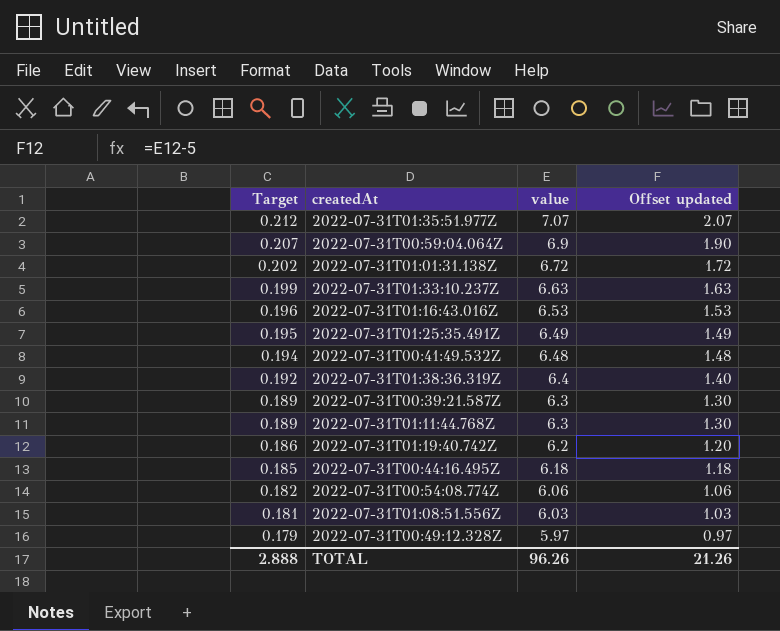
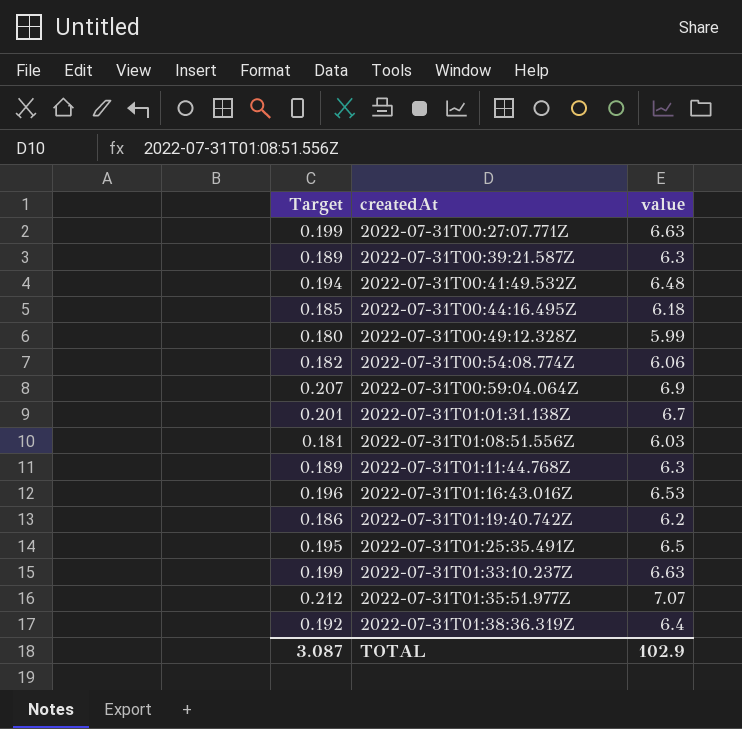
row order: Target descending -> createdAt ascending
column Offset updated | formula: [value] - 5 -> none
row 2022-07-31T00:27:07.771Z: none -> 0.199 | 6.63
2022-07-31T00:49:12.328Z | Target: 0.179 -> 0.180
2022-07-31T00:49:12.328Z | value: 5.97 -> 5.99
2022-07-31T01:01:31.138Z | Target: 0.202 -> 0.201
2022-07-31T01:01:31.138Z | value: 6.72 -> 6.7
2022-07-31T01:25:35.491Z | value: 6.49 -> 6.5
TOTAL | Target: 2.888 -> 3.087
TOTAL | value: 96.26 -> 102.9

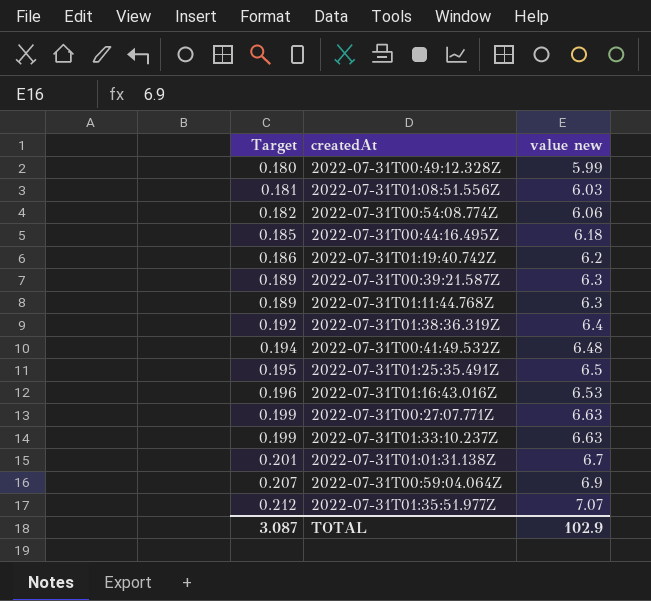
row order: createdAt ascending -> Target ascending
column name: value -> value new

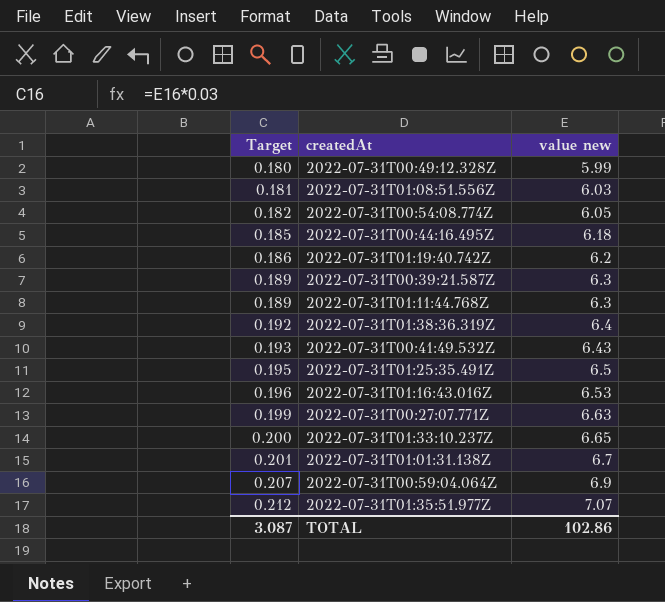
2022-07-31T00:54:08.774Z | value new: 6.06 -> 6.05
2022-07-31T00:41:49.532Z | Target: 0.194 -> 0.193
2022-07-31T00:41:49.532Z | value new: 6.48 -> 6.43
2022-07-31T01:33:10.237Z | Target: 0.199 -> 0.200
2022-07-31T01:33:10.237Z | value new: 6.63 -> 6.65
TOTAL | value new: 102.9 -> 102.86

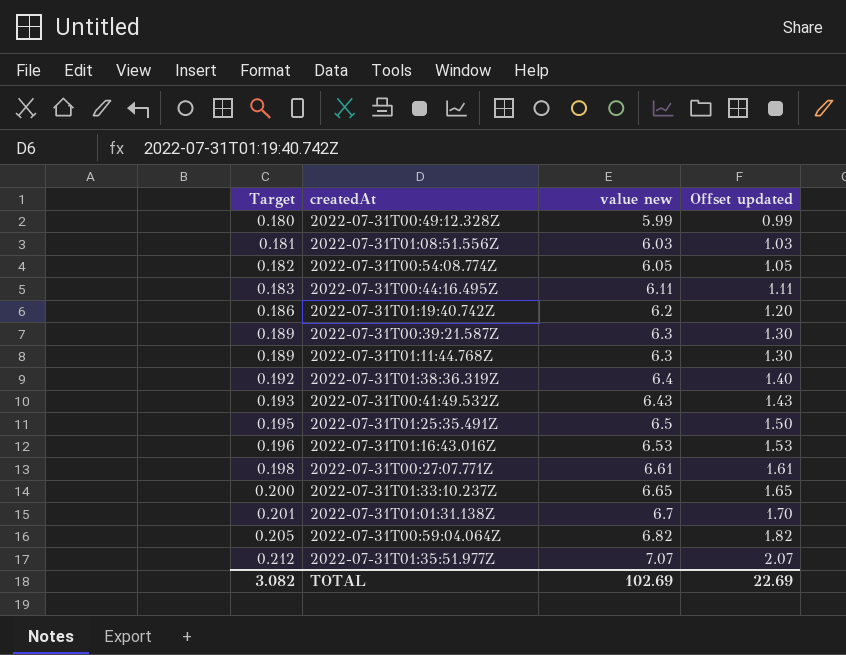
column Offset updated | formula: none -> [value new] - 5
2022-07-31T00:44:16.495Z | Target: 0.185 -> 0.183
2022-07-31T00:44:16.495Z | value new: 6.18 -> 6.11
2022-07-31T00:27:07.771Z | Target: 0.199 -> 0.198
2022-07-31T00:27:07.771Z | value new: 6.63 -> 6.61
2022-07-31T00:59:04.064Z | Target: 0.207 -> 0.205
2022-07-31T00:59:04.064Z | value new: 6.9 -> 6.82
TOTAL | Target: 3.087 -> 3.082
TOTAL | value new: 102.86 -> 102.69

